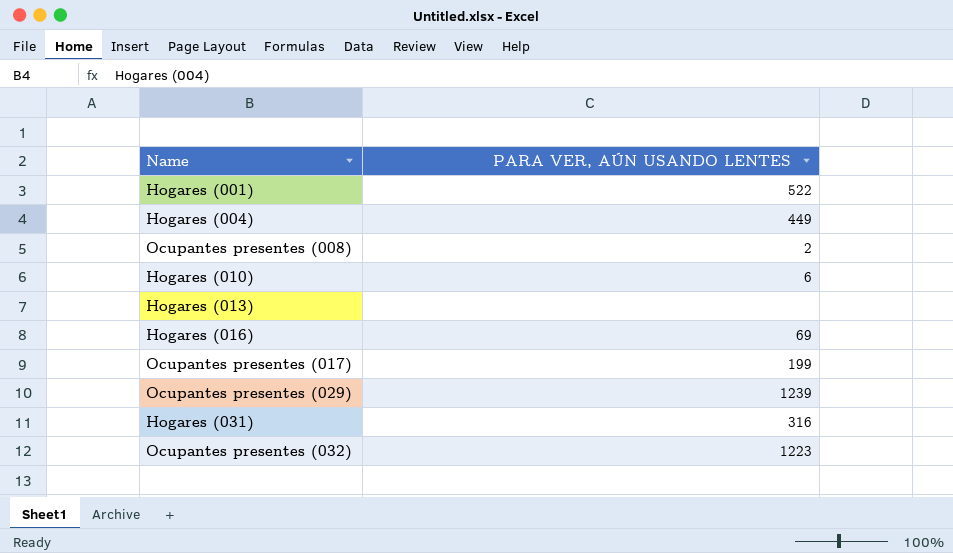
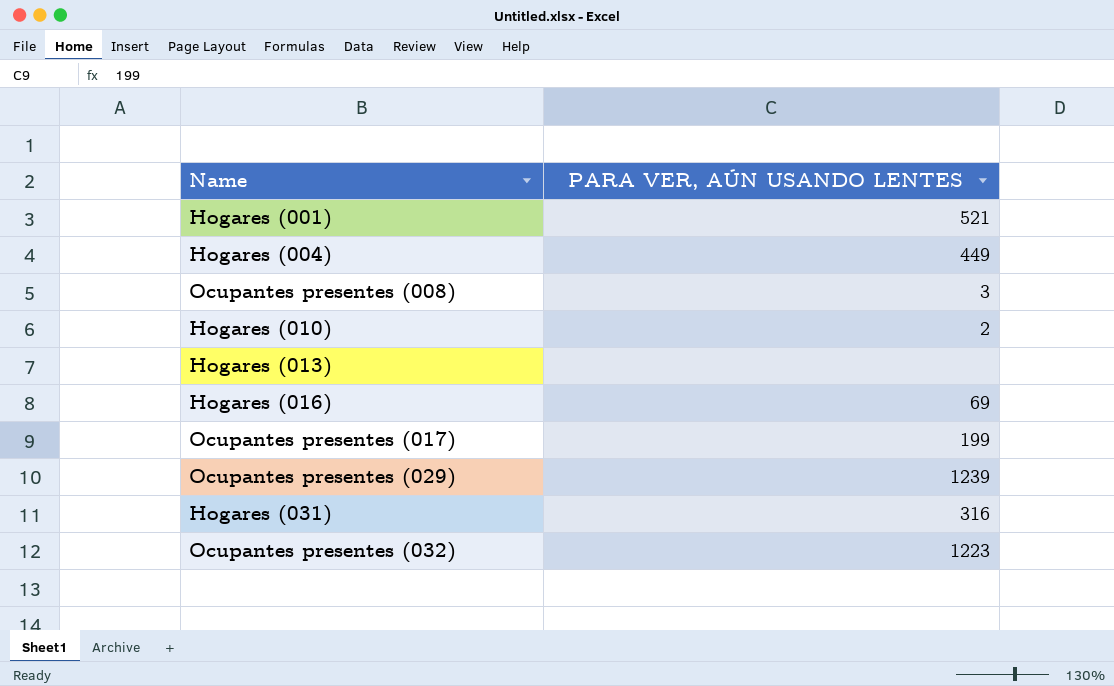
Hogares (001) | PARA VER, AÚN USANDO LENTES: 522 -> 521
Ocupantes presentes (008) | PARA VER, AÚN USANDO LENTES: 2 -> 3
Hogares (010) | PARA VER, AÚN USANDO LENTES: 6 -> 2

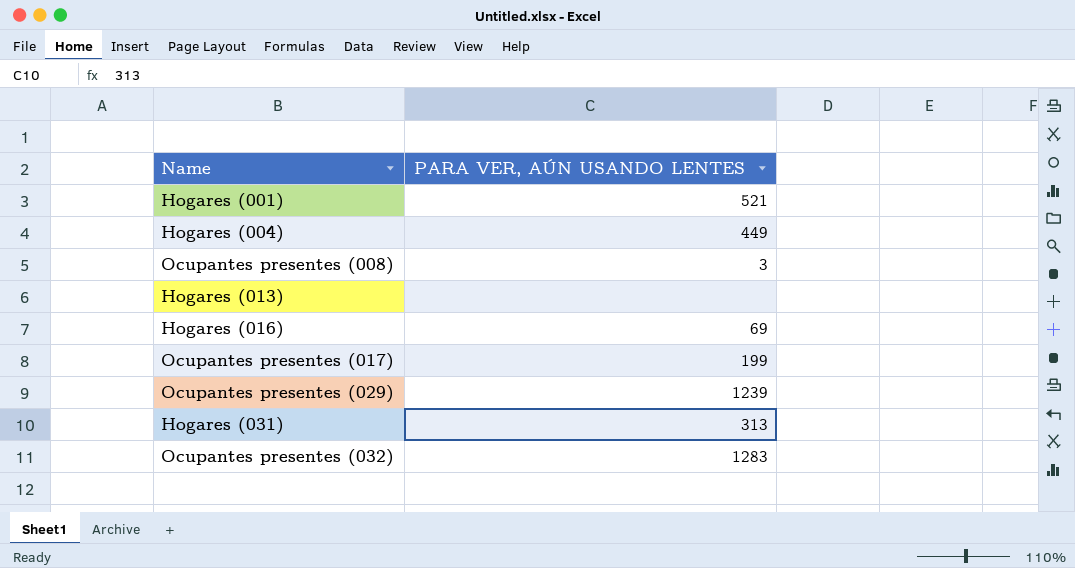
row Hogares (010): 2 -> none
Hogares (031) | PARA VER, AÚN USANDO LENTES: 316 -> 313
Ocupantes presentes (032) | PARA VER, AÚN USANDO LENTES: 1223 -> 1283

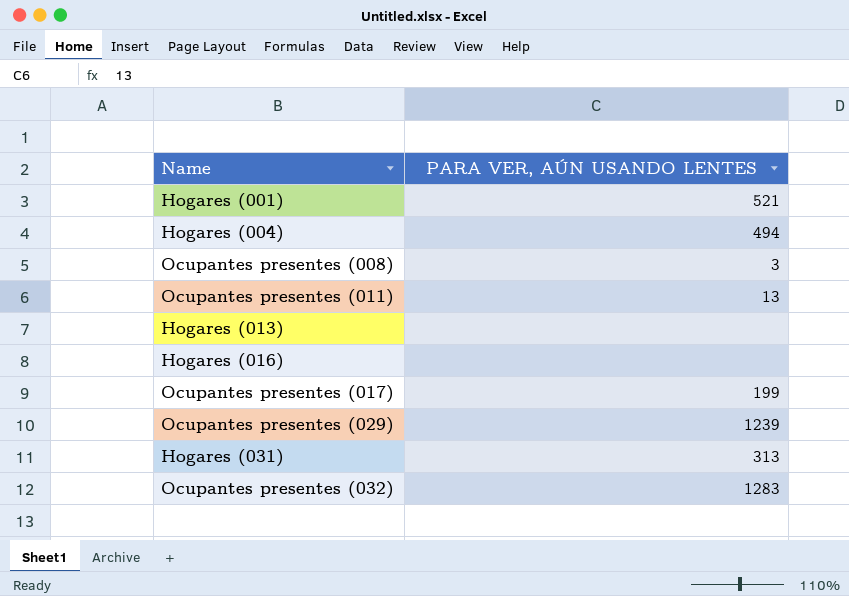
Hogares (004) | PARA VER, AÚN USANDO LENTES: 449 -> 494
row Ocupantes presentes (011): none -> 13
Hogares (016) | PARA VER, AÚN USANDO LENTES: 69 -> none

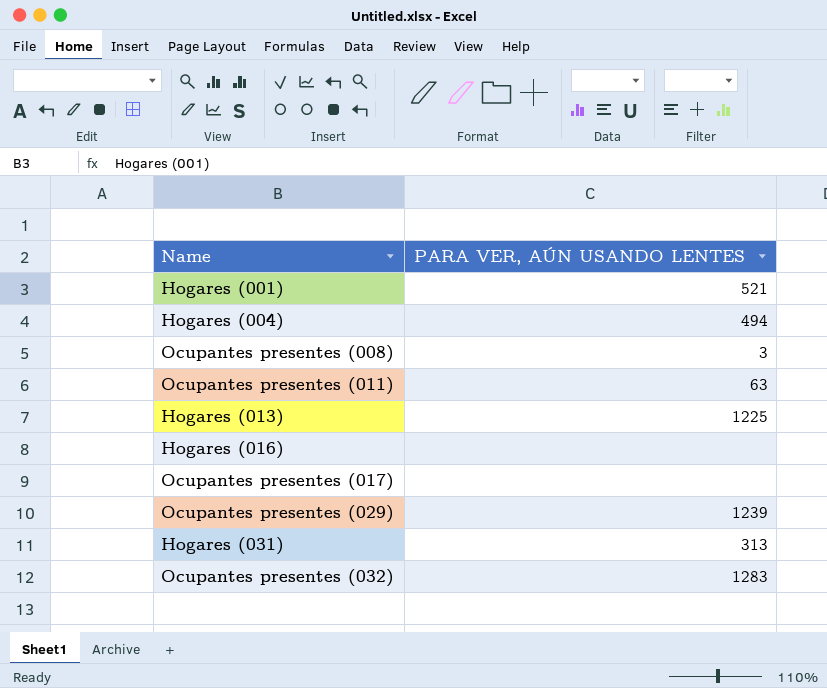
Ocupantes presentes (011) | PARA VER, AÚN USANDO LENTES: 13 -> 63
Hogares (013) | PARA VER, AÚN USANDO LENTES: none -> 1225
Ocupantes presentes (017) | PARA VER, AÚN USANDO LENTES: 199 -> none

